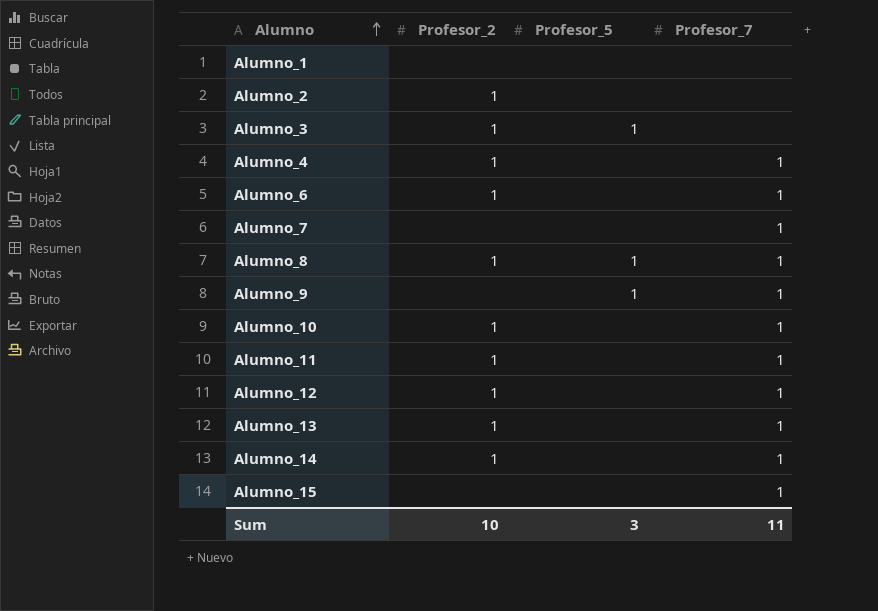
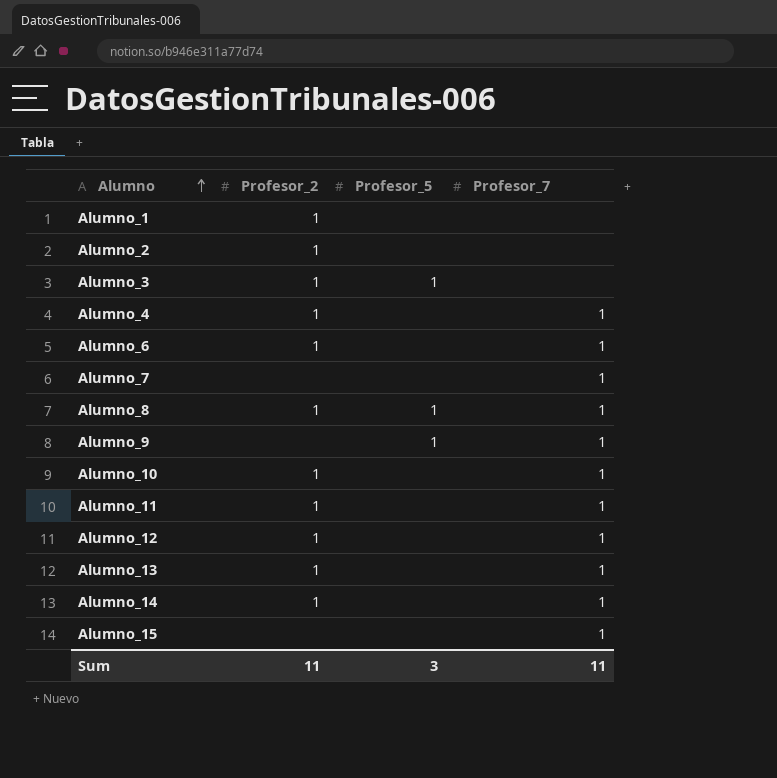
Alumno_1 | Profesor_2: none -> 1
Sum | Profesor_2: 10 -> 11

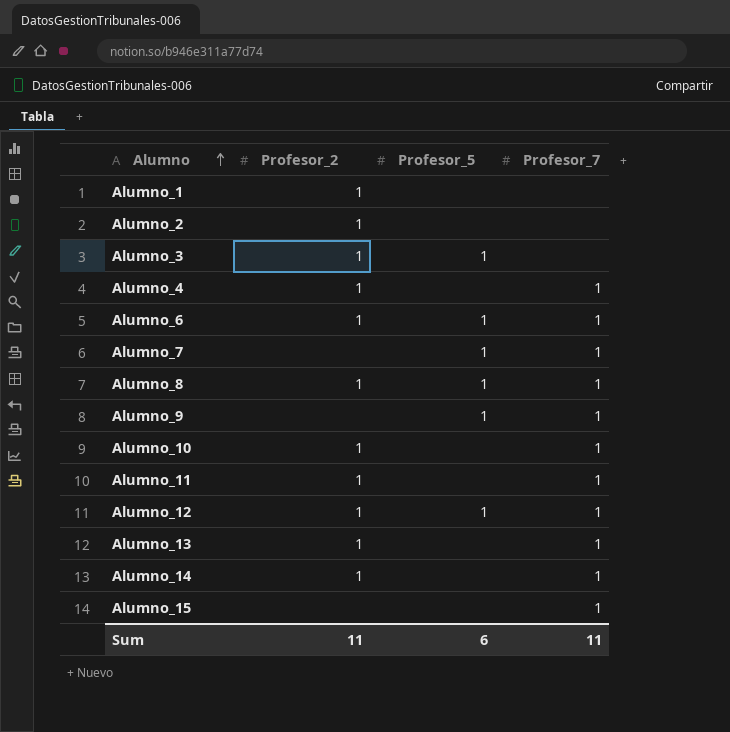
Alumno_6 | Profesor_5: none -> 1
Alumno_7 | Profesor_5: none -> 1
Alumno_12 | Profesor_5: none -> 1
Sum | Profesor_5: 3 -> 6

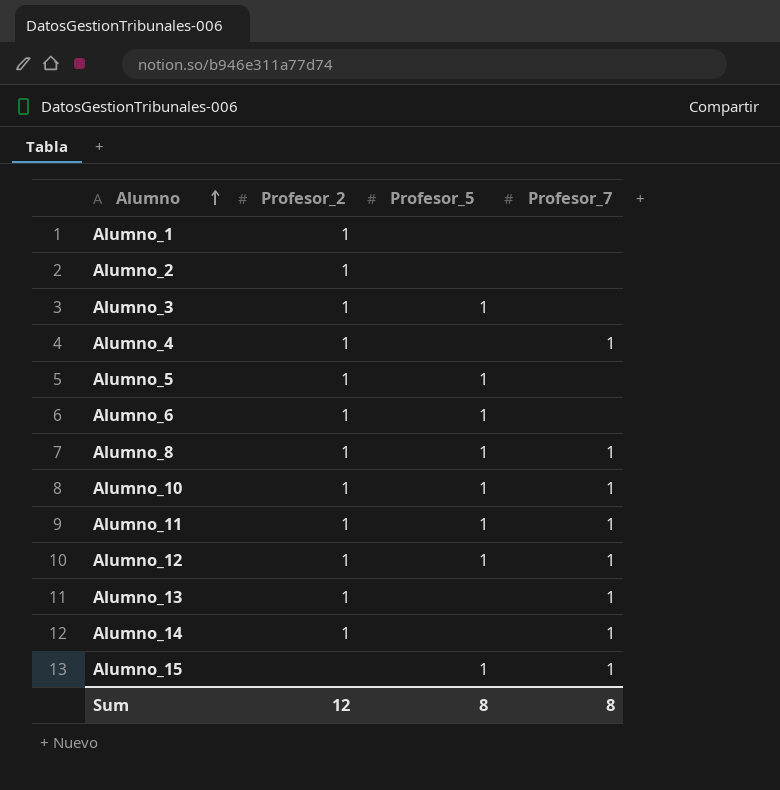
row Alumno_7: none | 1 | 1 -> none
row Alumno_9: none | 1 | 1 -> none
row Alumno_5: none -> 1 | 1 | none
Alumno_6 | Profesor_7: 1 -> none
Alumno_10 | Profesor_5: none -> 1
Alumno_11 | Profesor_5: none -> 1
Alumno_15 | Profesor_5: none -> 1
Sum | Profesor_2: 11 -> 12
Sum | Profesor_5: 6 -> 8
Sum | Profesor_7: 11 -> 8

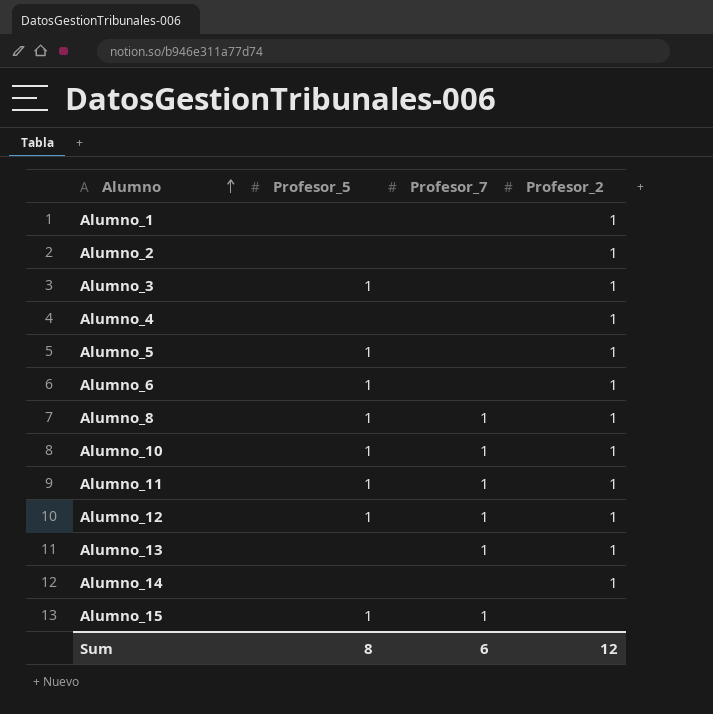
column Profesor_2 | position: 2 -> 4
Alumno_4 | Profesor_7: 1 -> none
Alumno_14 | Profesor_7: 1 -> none
Sum | Profesor_7: 8 -> 6

